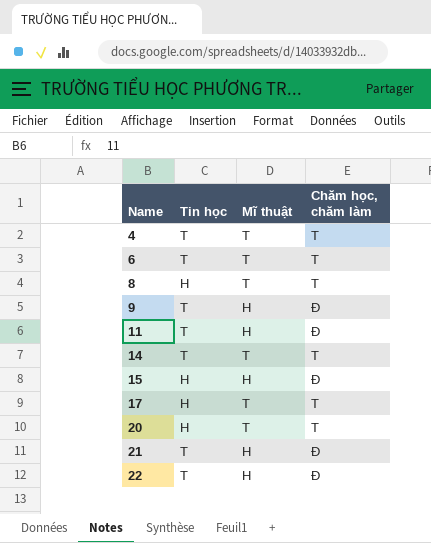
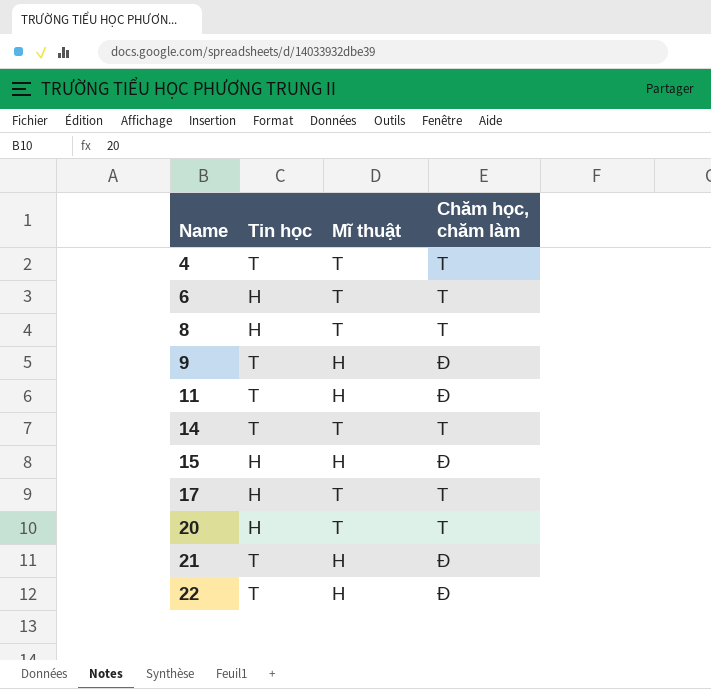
6 | Tin học: T -> H

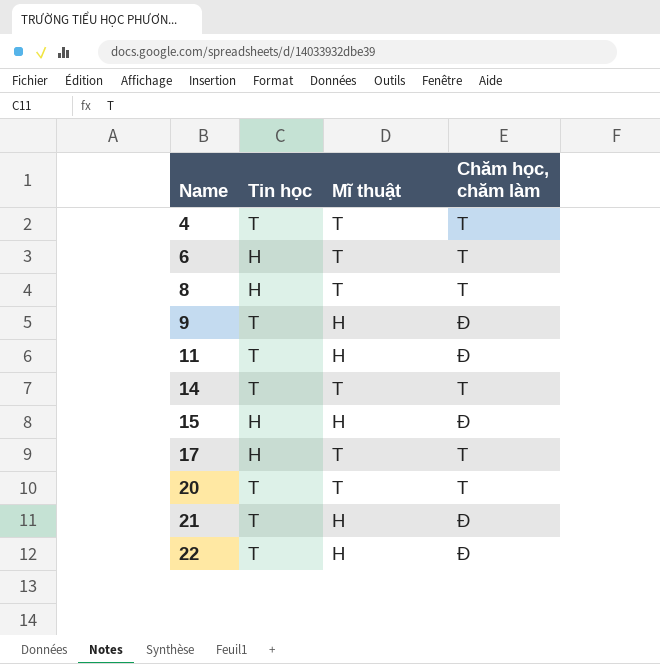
20 | Tin học: H -> T

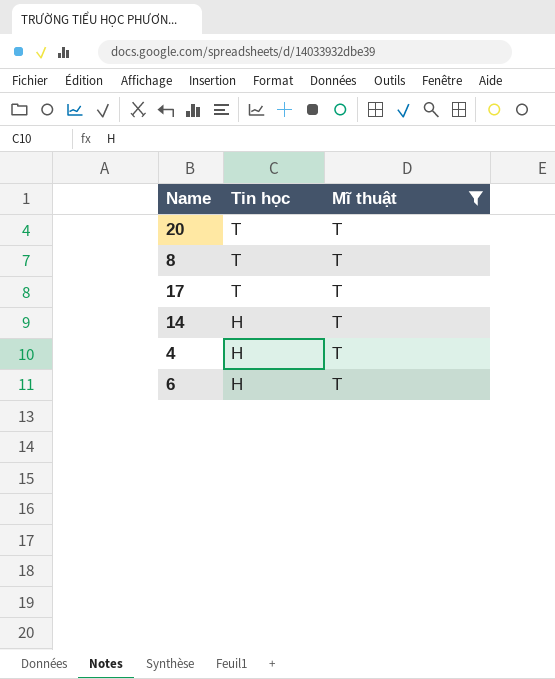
filter: none -> Mĩ thuật = T
row order: Name ascending -> Tin học descending
column Chăm học, chăm làm | position: 4 -> none
8 | Tin học: H -> T
17 | Tin học: H -> T
14 | Tin học: T -> H
4 | Tin học: T -> H

